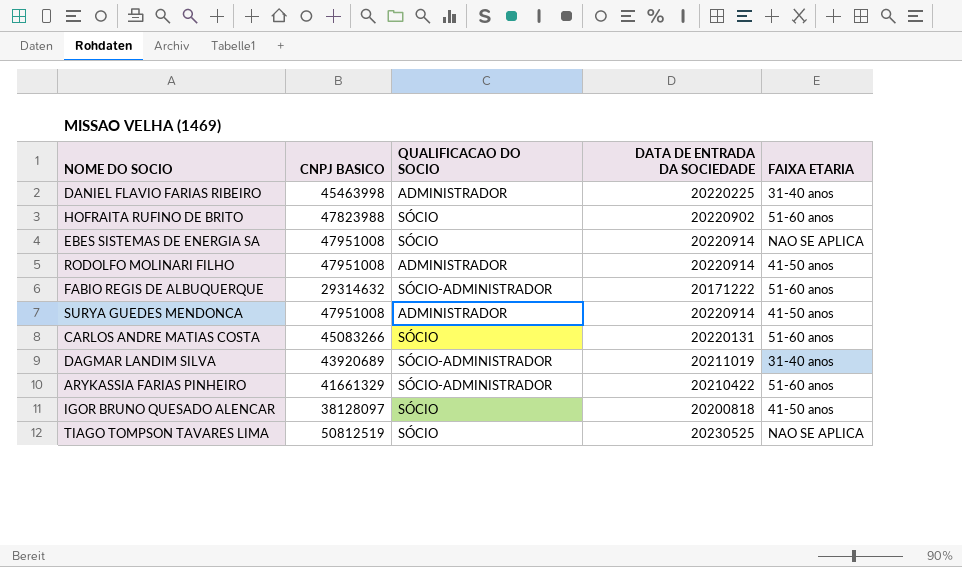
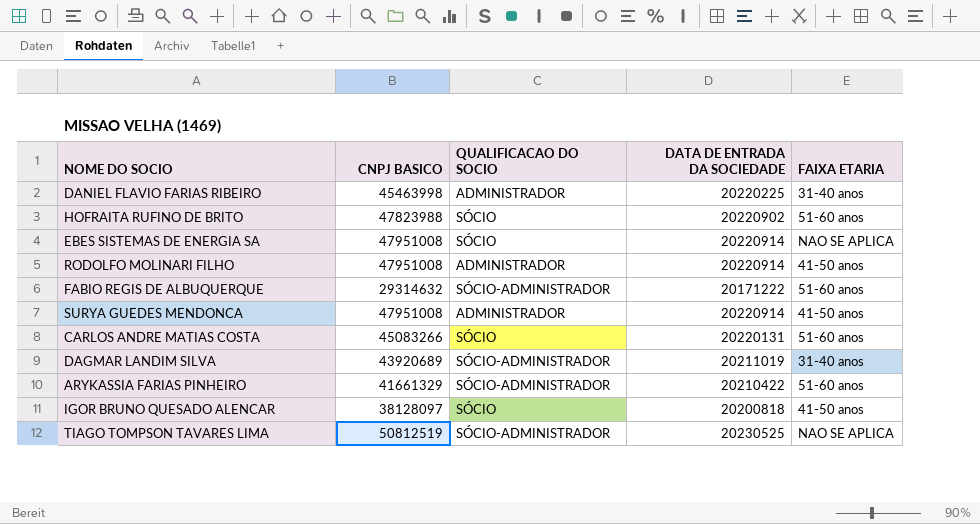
TIAGO TOMPSON TAVARES LIMA | QUALIFICACAO DO SOCIO: SÓCIO -> SÓCIO-ADMINISTRADOR

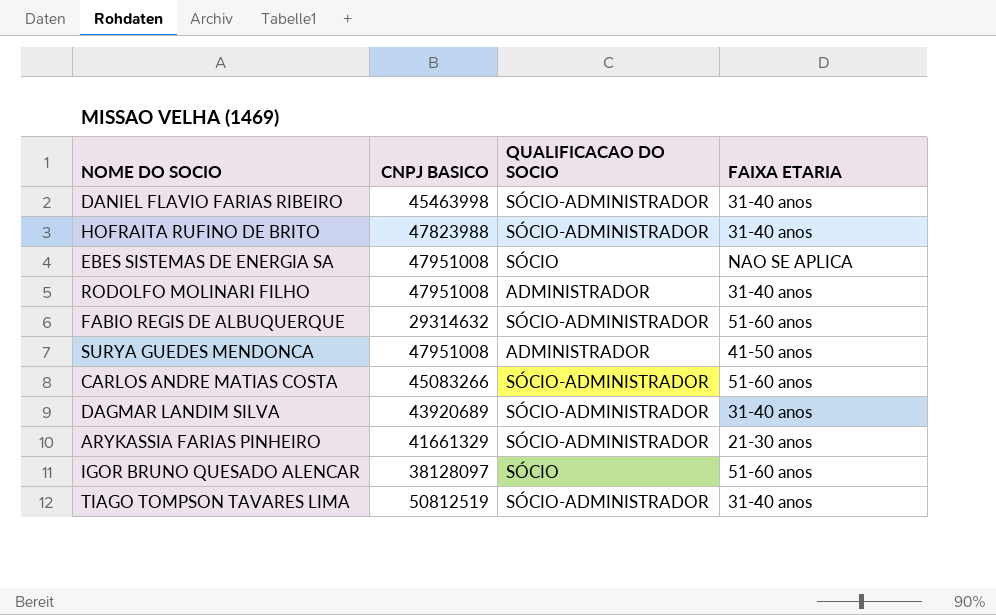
column DATA DE ENTRADA DA SOCIEDADE | position: 4 -> none
DANIEL FLAVIO FARIAS RIBEIRO | QUALIFICACAO DO SOCIO: ADMINISTRADOR -> SÓCIO-ADMINISTRADOR
HOFRAITA RUFINO DE BRITO | QUALIFICACAO DO SOCIO: SÓCIO -> SÓCIO-ADMINISTRADOR
HOFRAITA RUFINO DE BRITO | FAIXA ETARIA: 51-60 anos -> 31-40 anos
RODOLFO MOLINARI FILHO | FAIXA ETARIA: 41-50 anos -> 31-40 anos
CARLOS ANDRE MATIAS COSTA | QUALIFICACAO DO SOCIO: SÓCIO -> SÓCIO-ADMINISTRADOR
ARYKASSIA FARIAS PINHEIRO | FAIXA ETARIA: 51-60 anos -> 21-30 anos
IGOR BRUNO QUESADO ALENCAR | FAIXA ETARIA: 41-50 anos -> 51-60 anos
TIAGO TOMPSON TAVARES LIMA | FAIXA ETARIA: NAO SE APLICA -> 31-40 anos

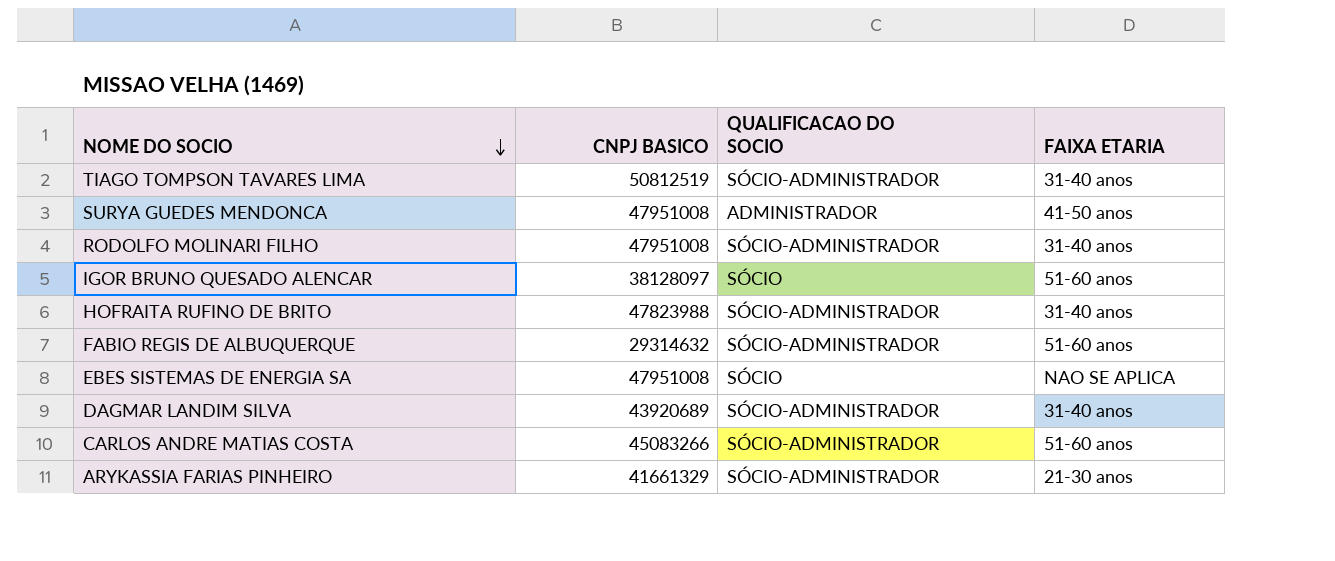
row order: none -> NOME DO SOCIO descending
row DANIEL FLAVIO FARIAS RIBEIRO: 45463998 | SÓCIO-ADMINISTRADOR | 31-40 anos -> none
RODOLFO MOLINARI FILHO | QUALIFICACAO DO SOCIO: ADMINISTRADOR -> SÓCIO-ADMINISTRADOR

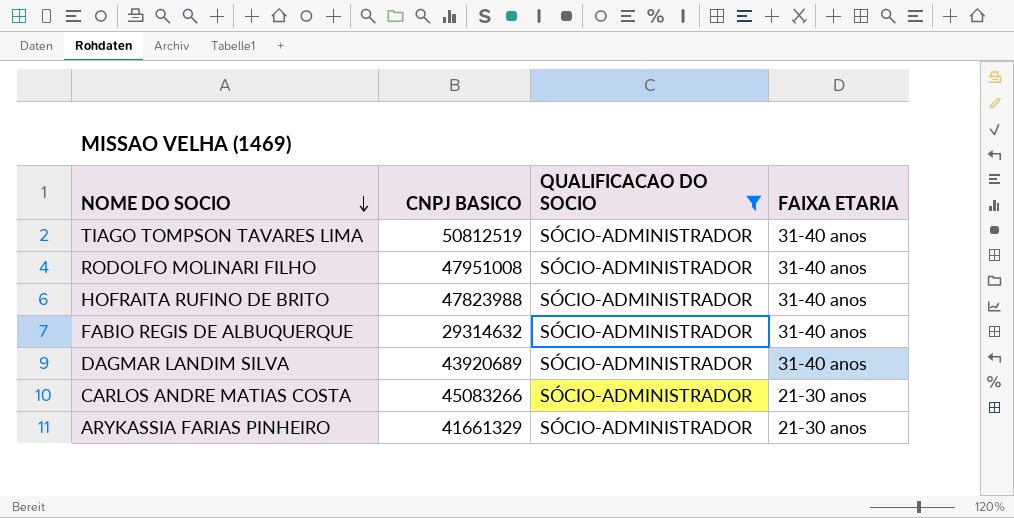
filter: none -> QUALIFICACAO DO SOCIO = SÓCIO-ADMINISTRADOR
FABIO REGIS DE ALBUQUERQUE | FAIXA ETARIA: 51-60 anos -> 31-40 anos
CARLOS ANDRE MATIAS COSTA | FAIXA ETARIA: 51-60 anos -> 21-30 anos

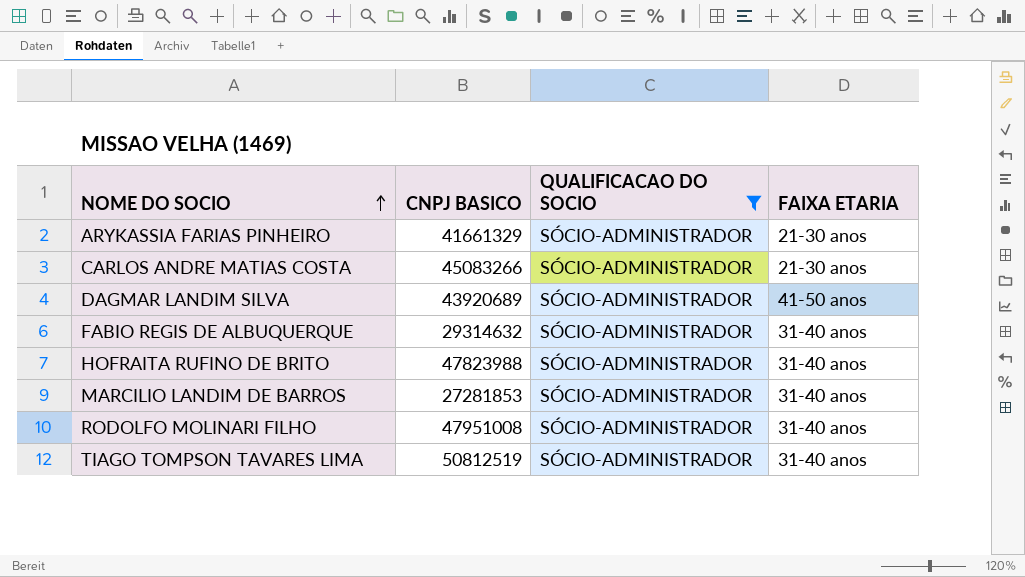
row order: NOME DO SOCIO descending -> NOME DO SOCIO ascending
DAGMAR LANDIM SILVA | FAIXA ETARIA: 31-40 anos -> 41-50 anos
row MARCILIO LANDIM DE BARROS: none -> 27281853 | SÓCIO-ADMINISTRADOR | 31-40 anos

